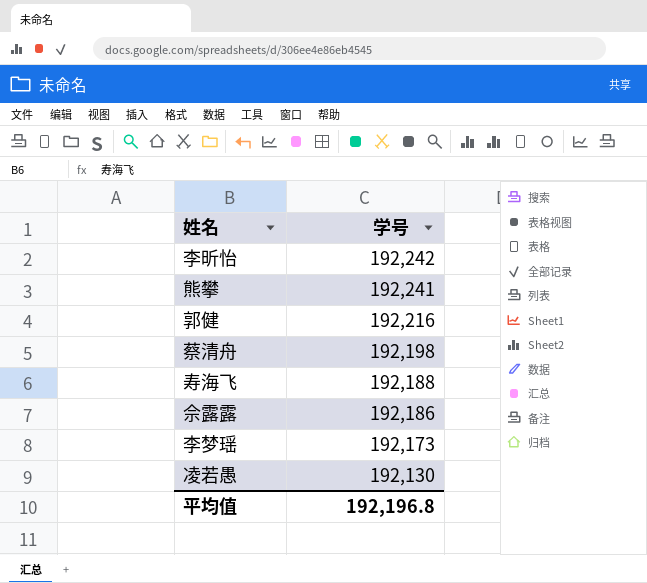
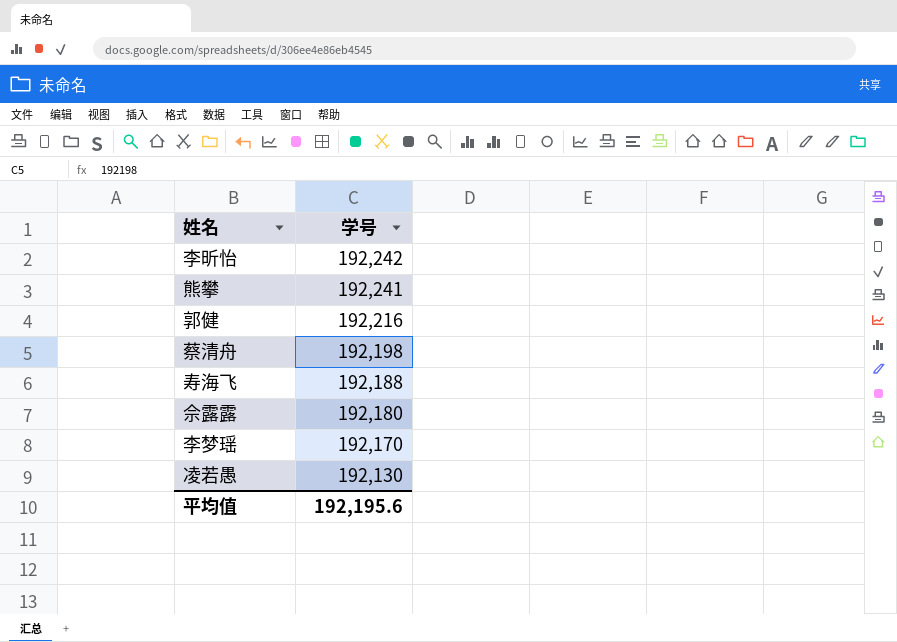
佘露露 | 学号: 192,186 -> 192,180
李梦瑶 | 学号: 192,173 -> 192,170
平均值 | 学号: 192,196.8 -> 192,195.6

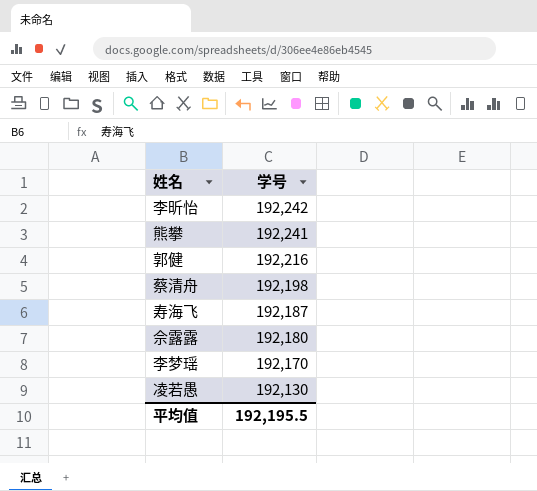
寿海飞 | 学号: 192,188 -> 192,187
平均值 | 学号: 192,195.6 -> 192,195.5

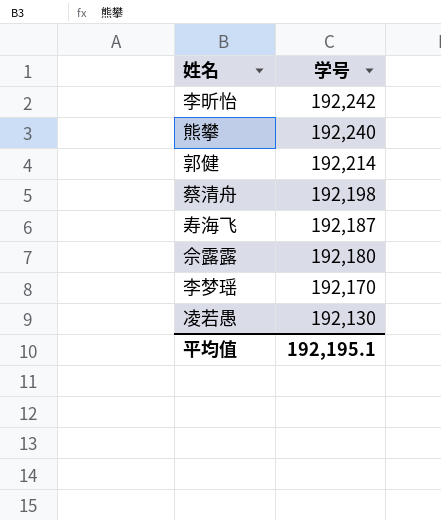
熊攀 | 学号: 192,241 -> 192,240
郭健 | 学号: 192,216 -> 192,214
平均值 | 学号: 192,195.5 -> 192,195.1

